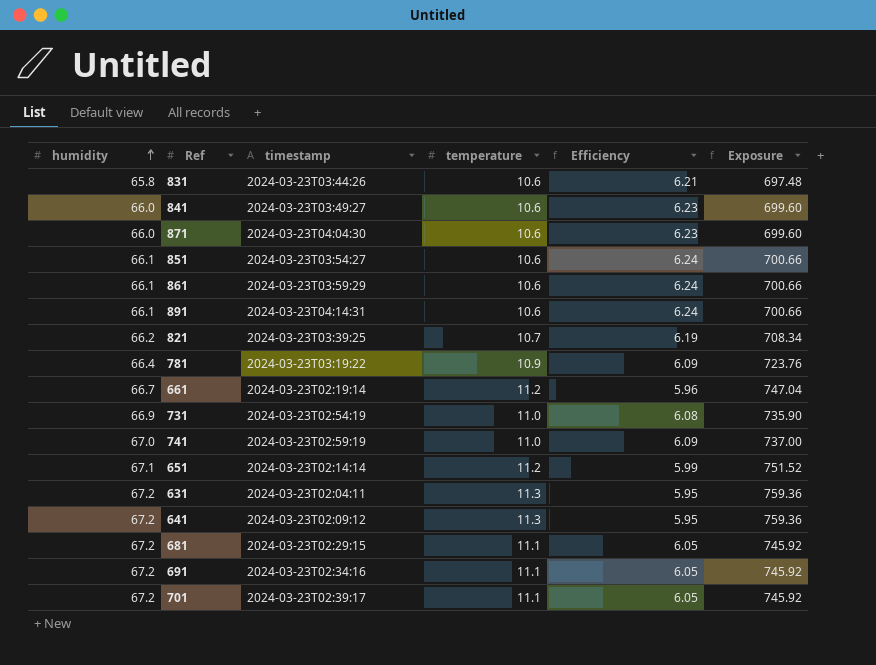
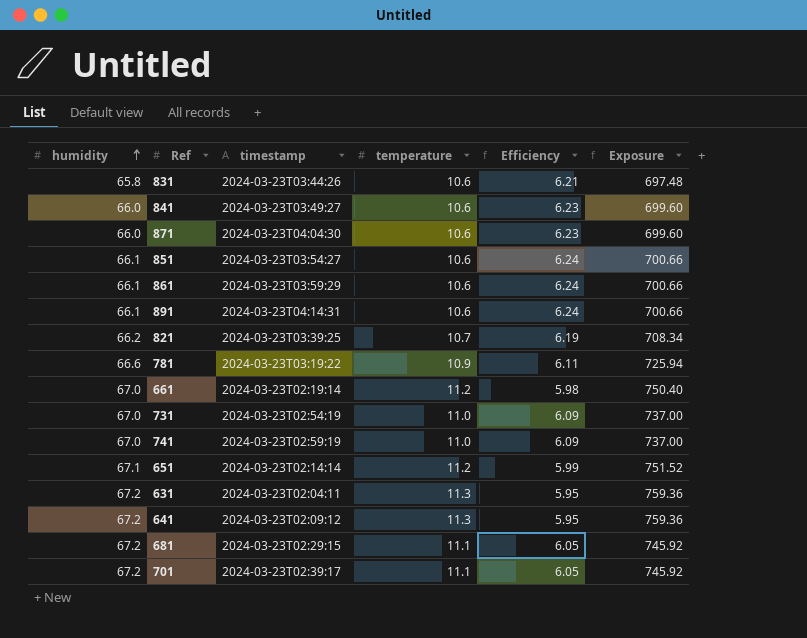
row 691: 67.2 | 2024-03-23T02:34:16 | 11.1 | 6.05 | 745.92 -> none
781 | humidity: 66.4 -> 66.6
781 | Efficiency: 6.09 -> 6.11
781 | Exposure: 723.76 -> 725.94
661 | humidity: 66.7 -> 67.0
661 | Efficiency: 5.96 -> 5.98
661 | Exposure: 747.04 -> 750.40
731 | humidity: 66.9 -> 67.0
731 | Efficiency: 6.08 -> 6.09
731 | Exposure: 735.90 -> 737.00

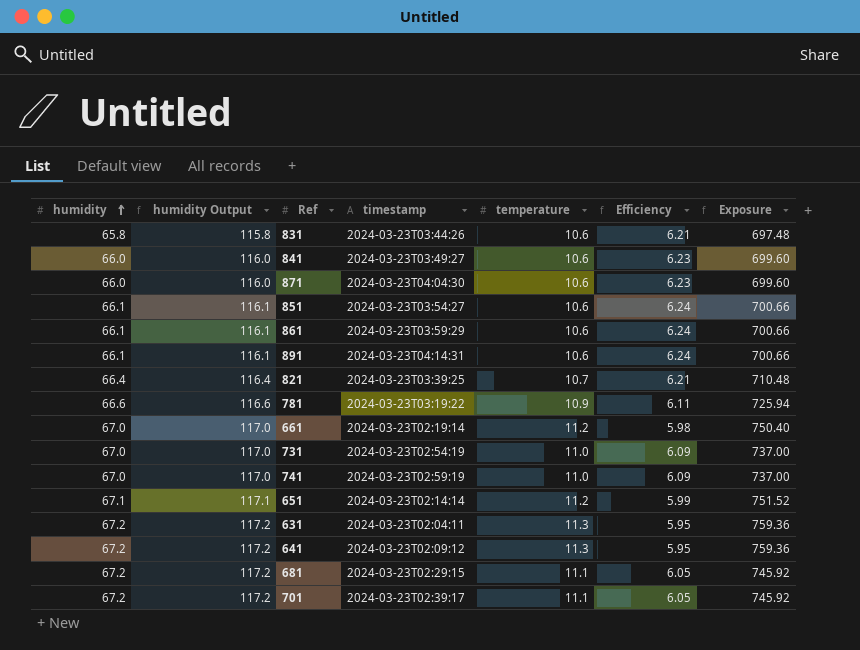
column humidity Output | formula: none -> [humidity] + 50
821 | humidity: 66.2 -> 66.4
821 | Efficiency: 6.19 -> 6.21
821 | Exposure: 708.34 -> 710.48

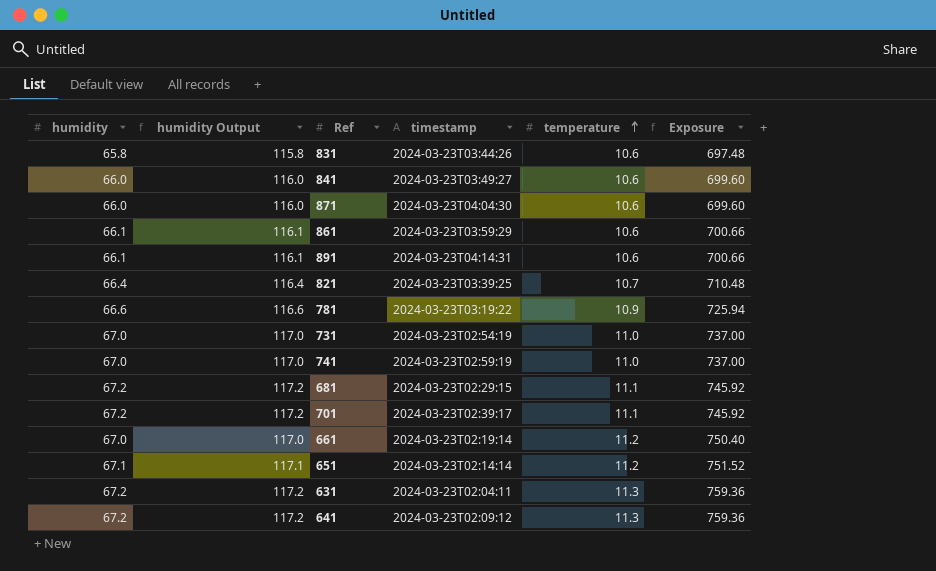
row order: humidity ascending -> temperature ascending
column Efficiency | formula: [humidity] / [temperature] -> none
row 851: 66.1 | 116.1 | 2024-03-23T03:54:27 | 10.6 | 6.24 | 700.66 -> none

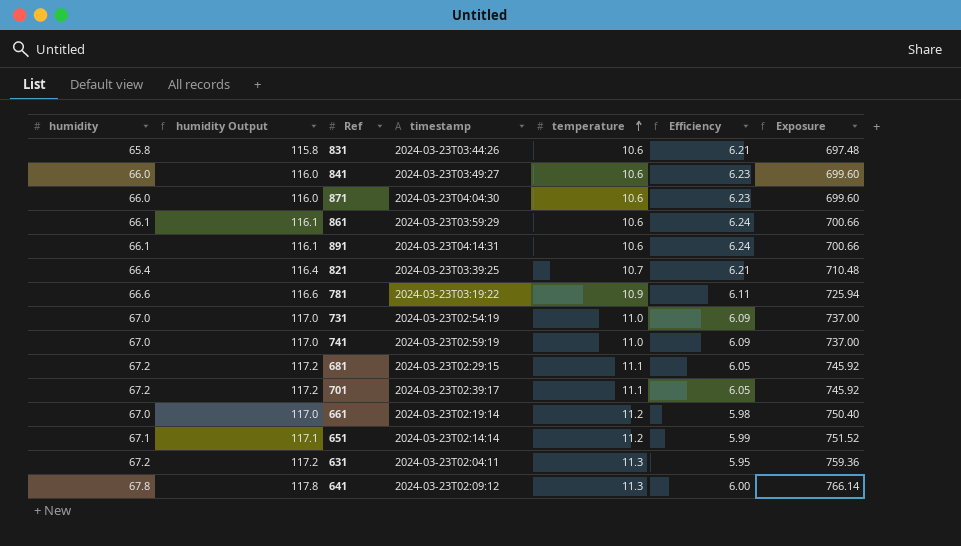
column Efficiency | formula: none -> [humidity] / [temperature]
641 | humidity: 67.2 -> 67.8
641 | humidity Output: 117.2 -> 117.8
641 | Exposure: 759.36 -> 766.14

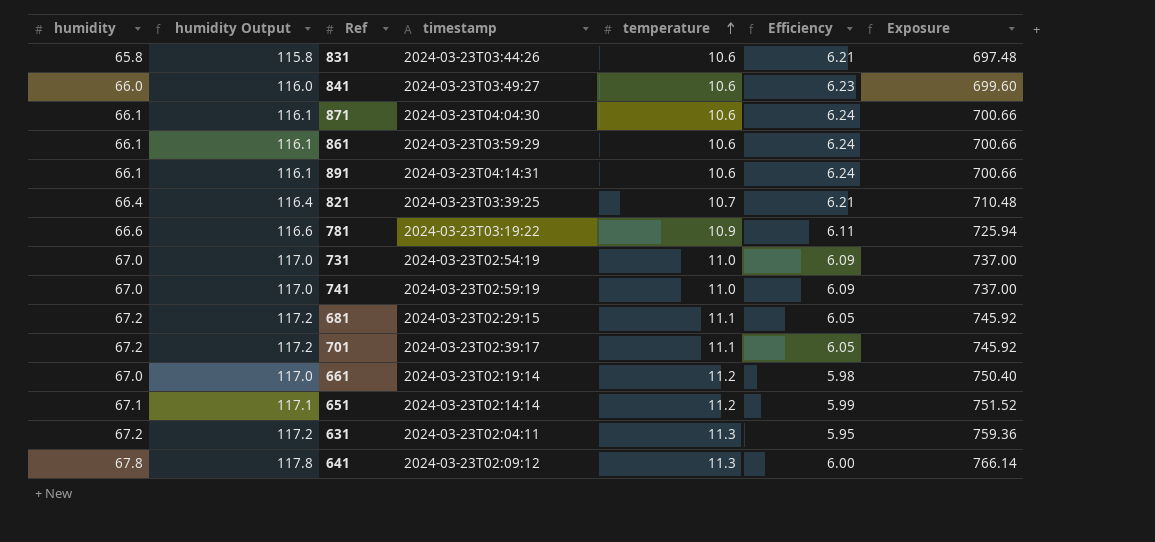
871 | humidity: 66.0 -> 66.1
871 | humidity Output: 116.0 -> 116.1
871 | Efficiency: 6.23 -> 6.24
871 | Exposure: 699.60 -> 700.66

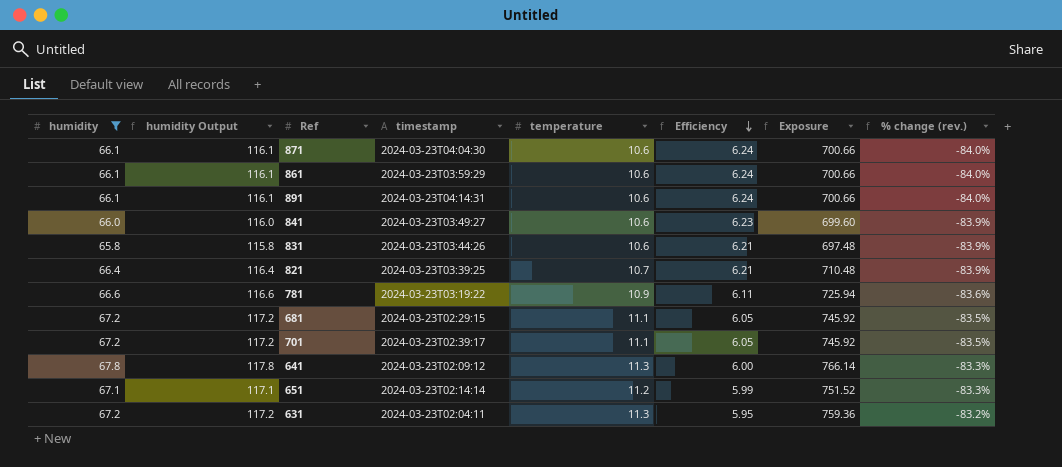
filter: none -> humidity != 67.0
row order: temperature ascending -> Efficiency descending
column % change (rev.) | formula: none -> ([temperature] - [humidity]) / [humidity]

